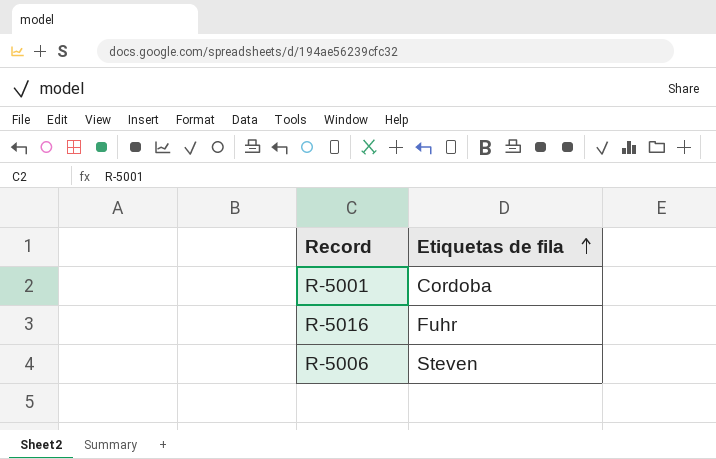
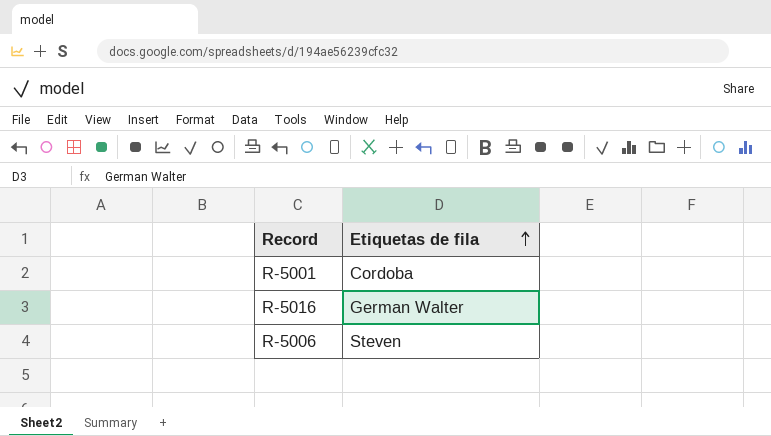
R-5016 | Etiquetas de fila: Fuhr -> German Walter

